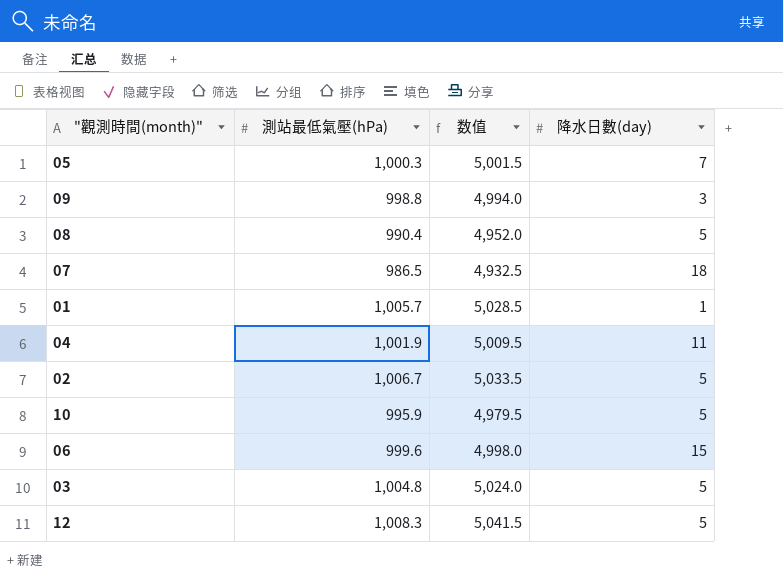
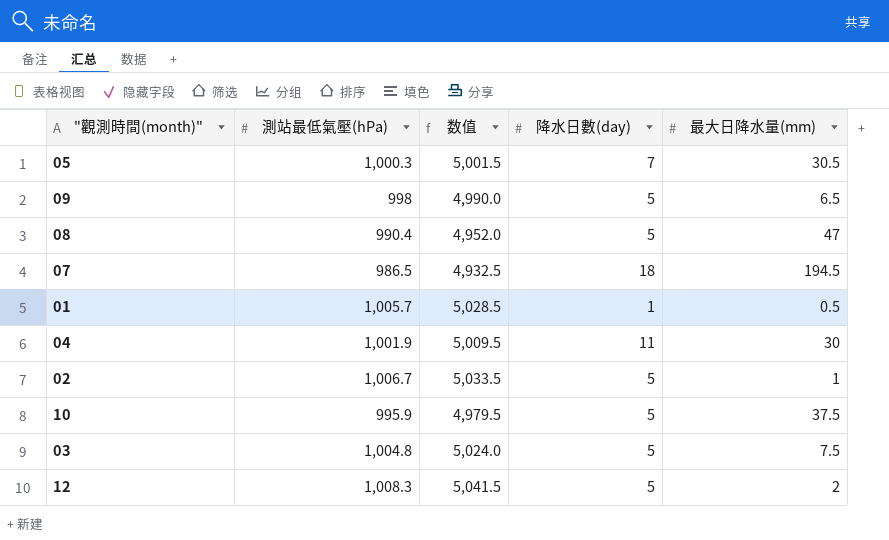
column 最大日降水量(mm) | position: none -> 5
row 06: 999.6 | 4,998.0 | 15 -> none
09 | 測站最低氣壓(hPa): 998.8 -> 998
09 | 数值: 4,994.0 -> 4,990.0
09 | 降水日數(day): 3 -> 5

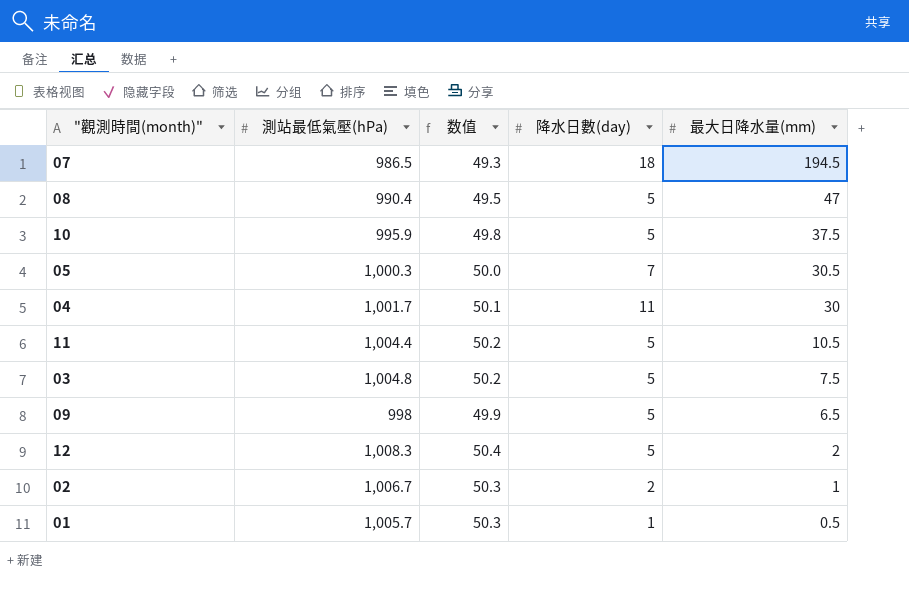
row order: none -> 最大日降水量(mm) descending
column 数值 | formula: [測站最低氣壓(hPa)] * 5 -> [測站最低氣壓(hPa)] * 0.05
04 | 測站最低氣壓(hPa): 1,001.9 -> 1,001.7
row 11: none -> 1,004.4 | 50.2 | 5 | 10.5
02 | 降水日數(day): 5 -> 2

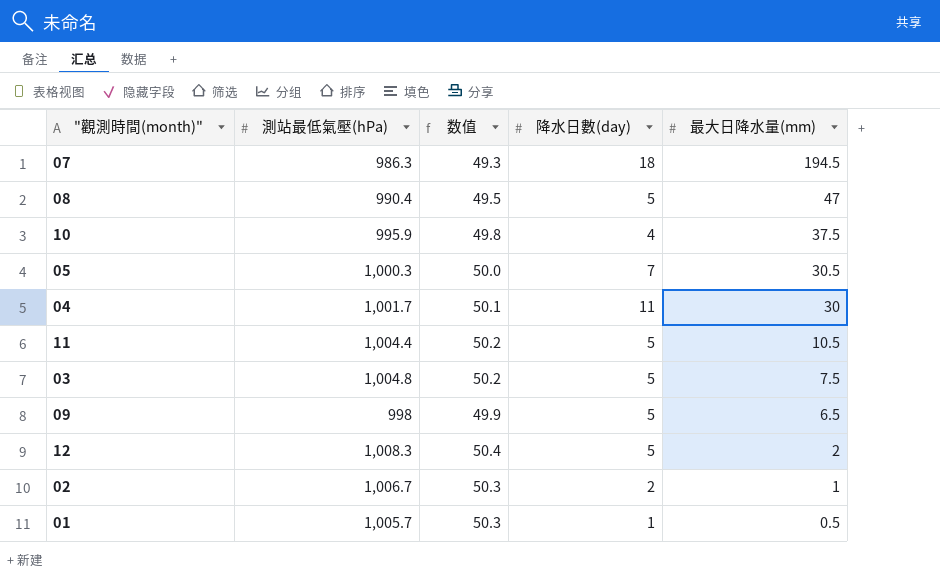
07 | 測站最低氣壓(hPa): 986.5 -> 986.3
10 | 降水日數(day): 5 -> 4

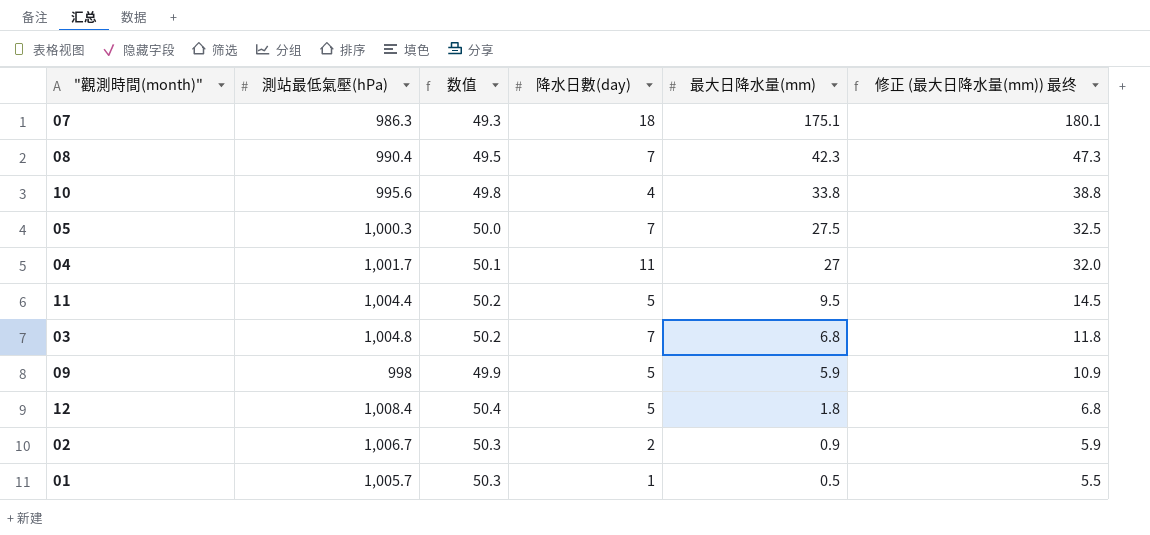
column 修正 (最大日降水量(mm)) 最终 | formula: none -> [最大日降水量(mm)] + 5
07 | 最大日降水量(mm): 194.5 -> 175.1
08 | 降水日數(day): 5 -> 7
08 | 最大日降水量(mm): 47 -> 42.3
10 | 測站最低氣壓(hPa): 995.9 -> 995.6
10 | 最大日降水量(mm): 37.5 -> 33.8
05 | 最大日降水量(mm): 30.5 -> 27.5
04 | 最大日降水量(mm): 30 -> 27
11 | 最大日降水量(mm): 10.5 -> 9.5
03 | 降水日數(day): 5 -> 7
03 | 最大日降水量(mm): 7.5 -> 6.8
09 | 最大日降水量(mm): 6.5 -> 5.9
12 | 測站最低氣壓(hPa): 1,008.3 -> 1,008.4
12 | 最大日降水量(mm): 2 -> 1.8
02 | 最大日降水量(mm): 1 -> 0.9

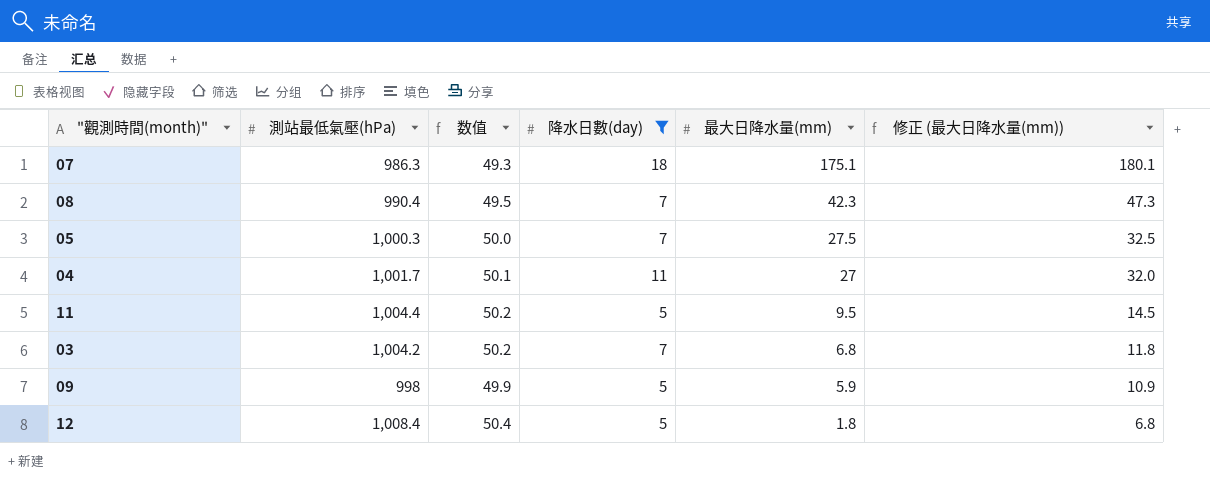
filter: none -> 降水日數(day) >= 5
column name: 修正 (最大日降水量(mm)) 最终 -> 修正 (最大日降水量(mm))
03 | 測站最低氣壓(hPa): 1,004.8 -> 1,004.2

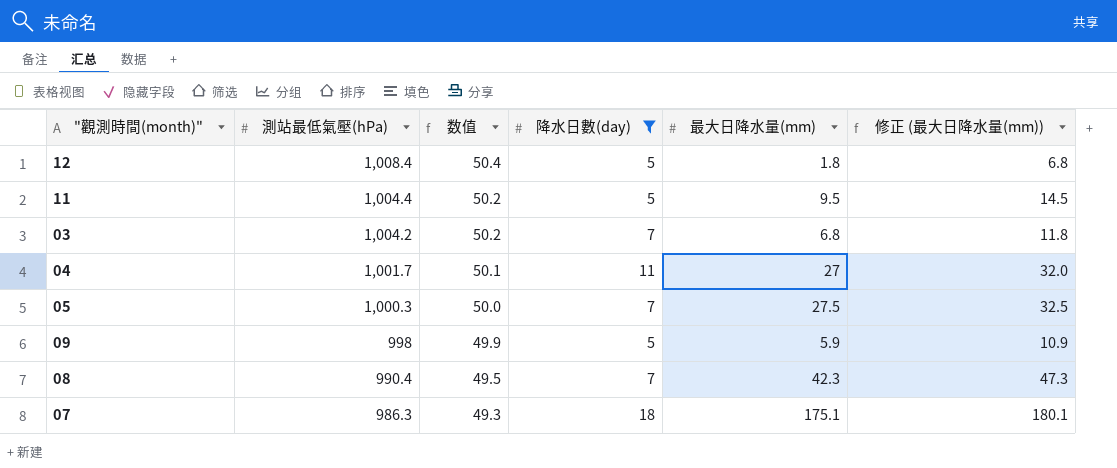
row order: 最大日降水量(mm) descending -> 測站最低氣壓(hPa) descending

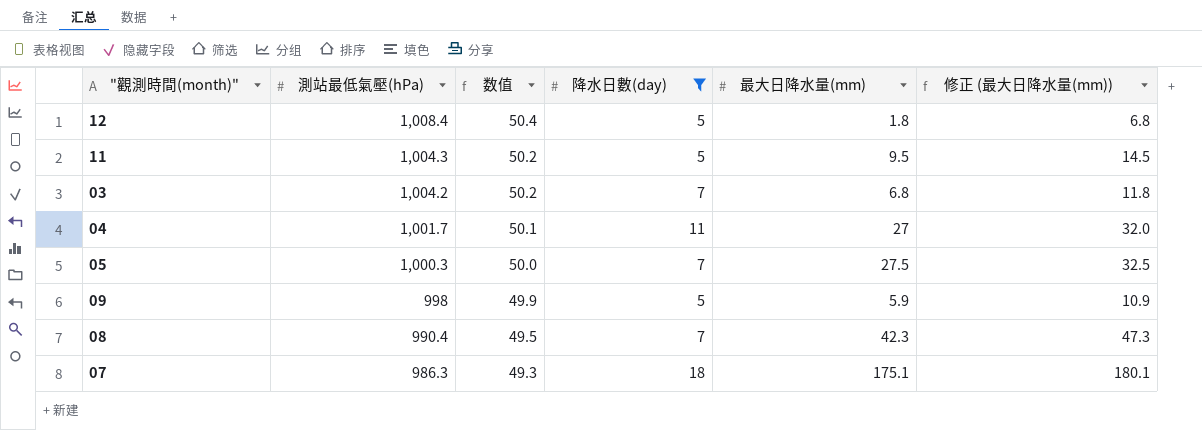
11 | 測站最低氣壓(hPa): 1,004.4 -> 1,004.3

